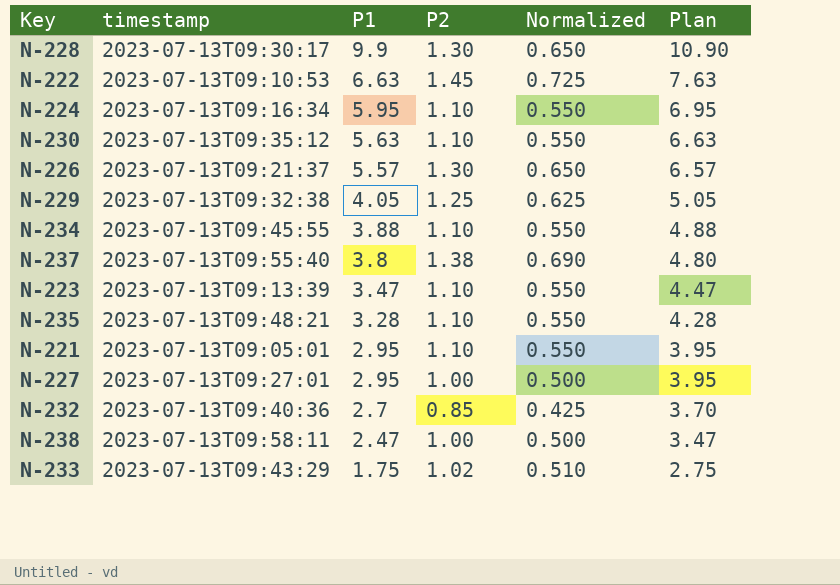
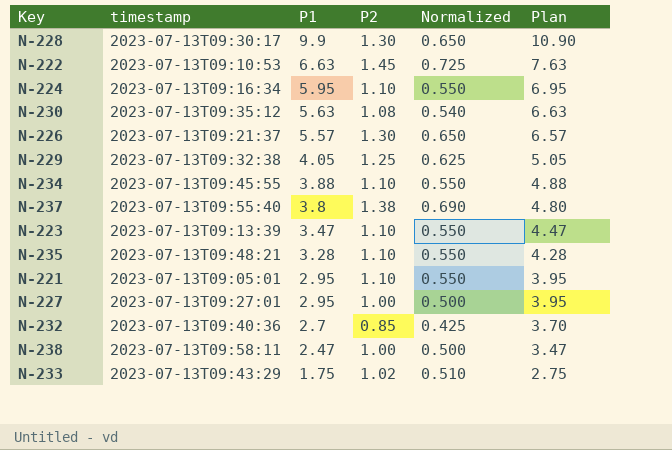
N-230 | P2: 1.10 -> 1.08
N-230 | Normalized: 0.550 -> 0.540

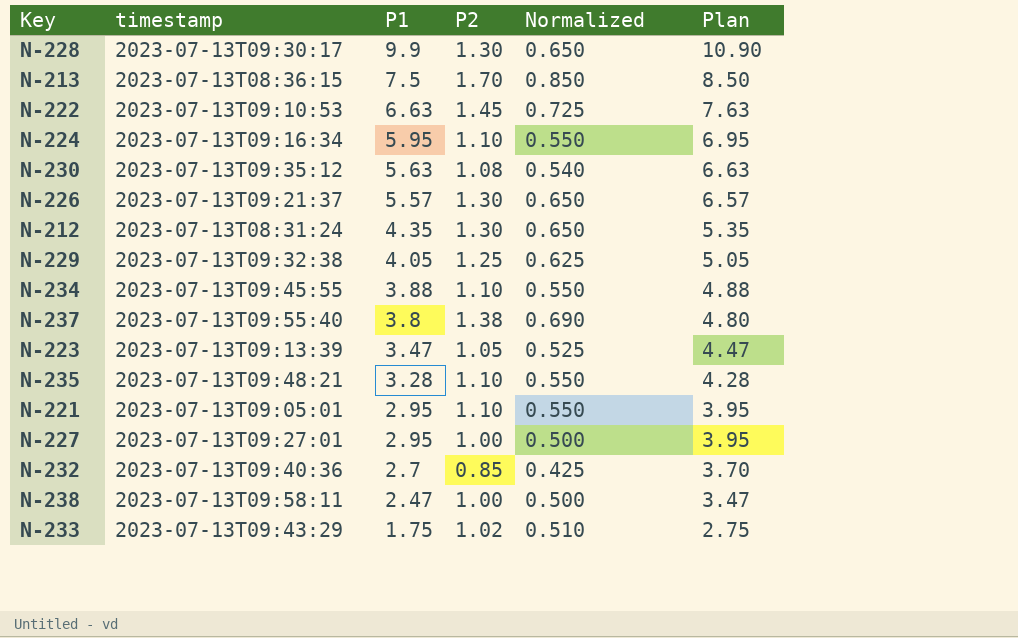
row N-213: none -> 2023-07-13T08:36:15 | 7.5 | 1.70 | 0.850 | 8.50
row N-212: none -> 2023-07-13T08:31:24 | 4.35 | 1.30 | 0.650 | 5.35
N-223 | P2: 1.10 -> 1.05
N-223 | Normalized: 0.550 -> 0.525

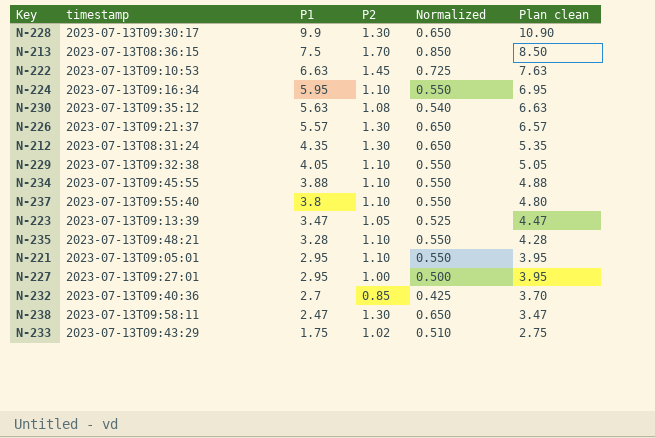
column name: Plan -> Plan clean
N-229 | P2: 1.25 -> 1.10
N-229 | Normalized: 0.625 -> 0.550
N-237 | P2: 1.38 -> 1.10
N-237 | Normalized: 0.690 -> 0.550
N-238 | P2: 1.00 -> 1.30
N-238 | Normalized: 0.500 -> 0.650

